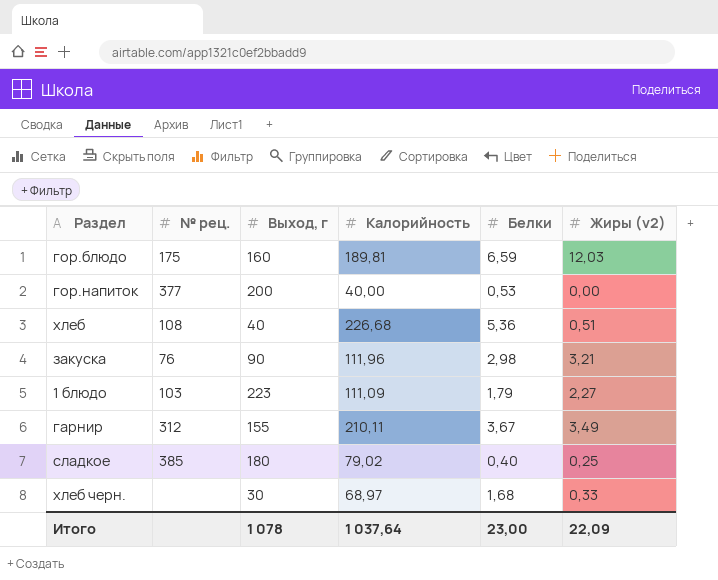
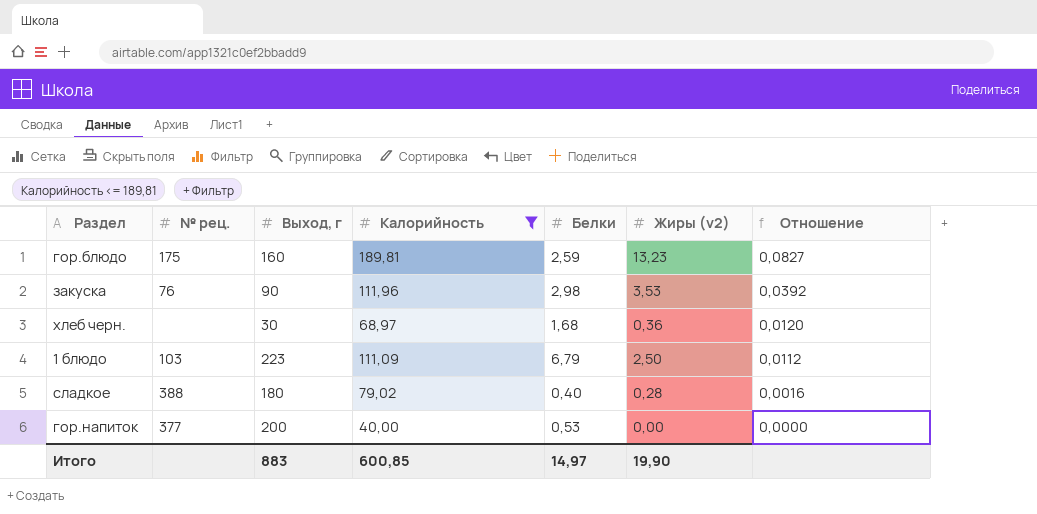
filter: none -> Калорийность <= 189,81
row order: none -> Отношение descending
column Отношение | formula: none -> [Жиры (v2)] / [Выход, г]
гор.блюдо | Белки: 6,59 -> 2,59
гор.блюдо | Жиры (v2): 12,03 -> 13,23
закуска | Жиры (v2): 3,21 -> 3,53
хлеб черн. | Жиры (v2): 0,33 -> 0,36
1 блюдо | Белки: 1,79 -> 6,79
1 блюдо | Жиры (v2): 2,27 -> 2,50
сладкое | № рец.: 385 -> 388
сладкое | Жиры (v2): 0,25 -> 0,28
Итого | Выход, г: 1 078 -> 883
Итого | Калорийность: 1 037,64 -> 600,85
Итого | Белки: 23,00 -> 14,97
Итого | Жиры (v2): 22,09 -> 19,90

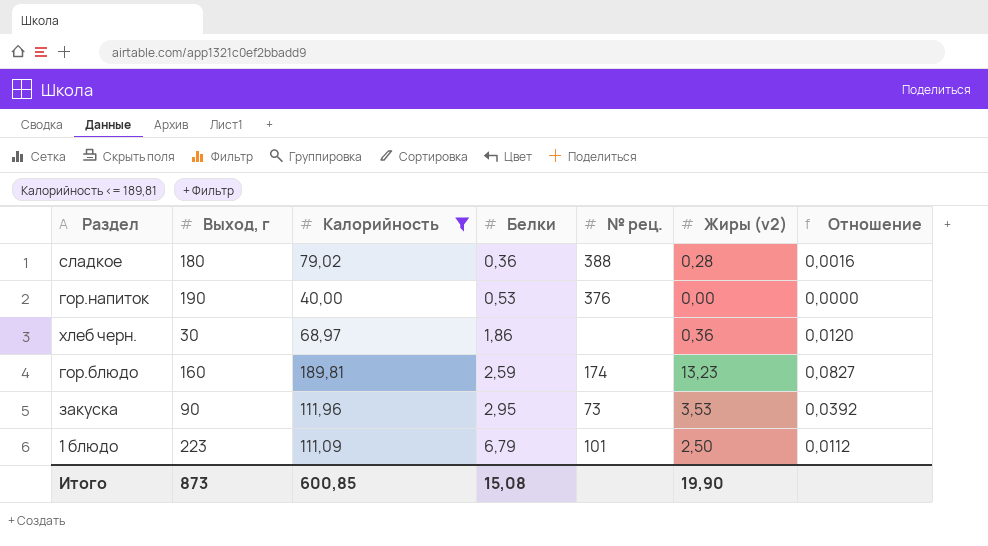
row order: Отношение descending -> Белки ascending
column № рец. | position: 2 -> 5
сладкое | Белки: 0,40 -> 0,36
гор.напиток | Выход, г: 200 -> 190
гор.напиток | № рец.: 377 -> 376
хлеб черн. | Белки: 1,68 -> 1,86
гор.блюдо | № рец.: 175 -> 174
закуска | Белки: 2,98 -> 2,95
закуска | № рец.: 76 -> 73
1 блюдо | № рец.: 103 -> 101
Итого | Выход, г: 883 -> 873
Итого | Белки: 14,97 -> 15,08

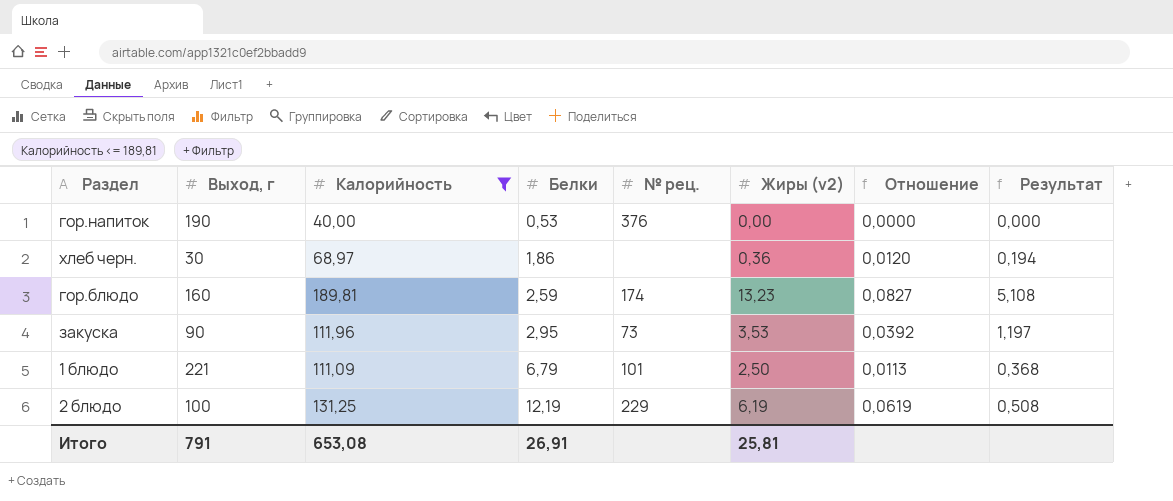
column Результат | formula: none -> [Жиры (v2)] / [Белки]
row сладкое: 180 | 79,02 | 0,36 | 388 | 0,28 | 0,0016 -> none
1 блюдо | Выход, г: 223 -> 221
1 блюдо | Отношение: 0,0112 -> 0,0113
row 2 блюдо: none -> 100 | 131,25 | 12,19 | 229 | 6,19 | 0,0619 | 0,508
Итого | Выход, г: 873 -> 791
Итого | Калорийность: 600,85 -> 653,08
Итого | Белки: 15,08 -> 26,91
Итого | Жиры (v2): 19,90 -> 25,81

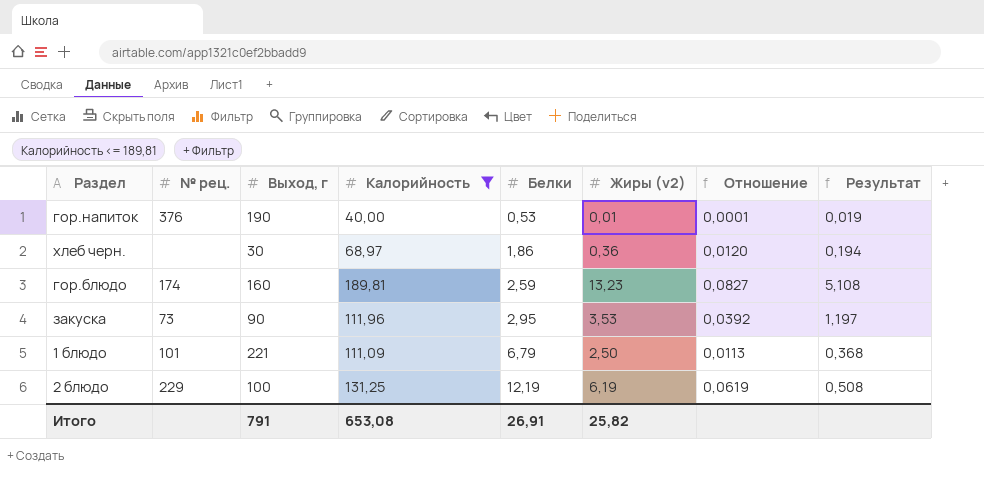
column № рец. | position: 5 -> 2
гор.напиток | Жиры (v2): 0,00 -> 0,01
гор.напиток | Отношение: 0,0000 -> 0,0001
гор.напиток | Результат: 0,000 -> 0,019
Итого | Жиры (v2): 25,81 -> 25,82

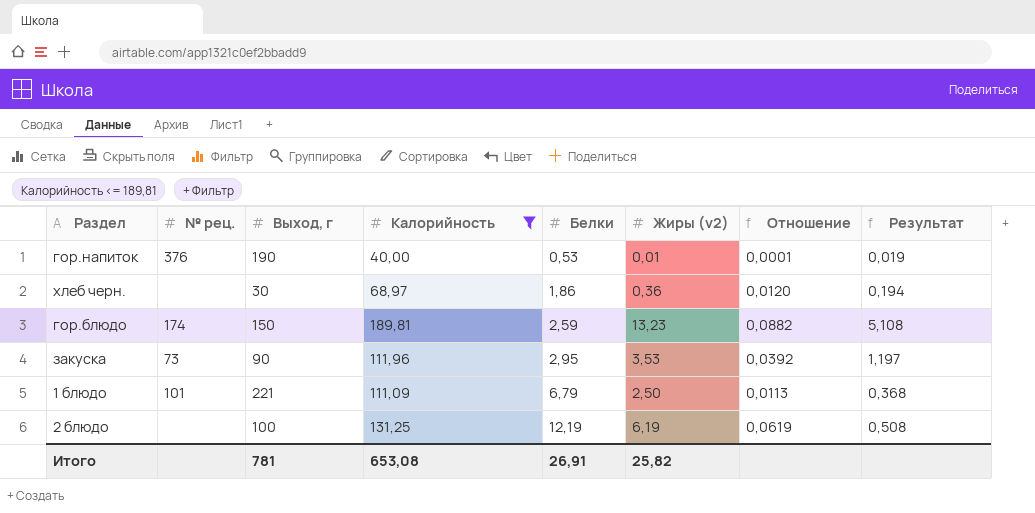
гор.блюдо | Выход, г: 160 -> 150
гор.блюдо | Отношение: 0,0827 -> 0,0882
2 блюдо | № рец.: 229 -> none
Итого | Выход, г: 791 -> 781

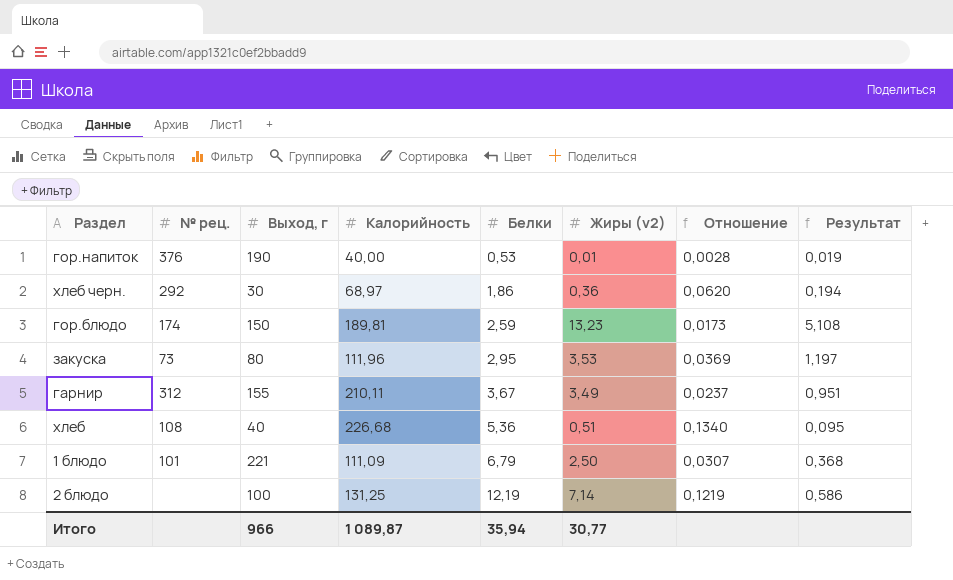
filter: Калорийность <= 189,81 -> none
column Отношение | formula: [Жиры (v2)] / [Выход, г] -> [Белки] / [Выход, г]
хлеб черн. | № рец.: none -> 292
закуска | Выход, г: 90 -> 80
2 блюдо | Жиры (v2): 6,19 -> 7,14
2 блюдо | Результат: 0,508 -> 0,586
Итого | Выход, г: 781 -> 966
Итого | Калорийность: 653,08 -> 1 089,87
Итого | Белки: 26,91 -> 35,94
Итого | Жиры (v2): 25,82 -> 30,77

